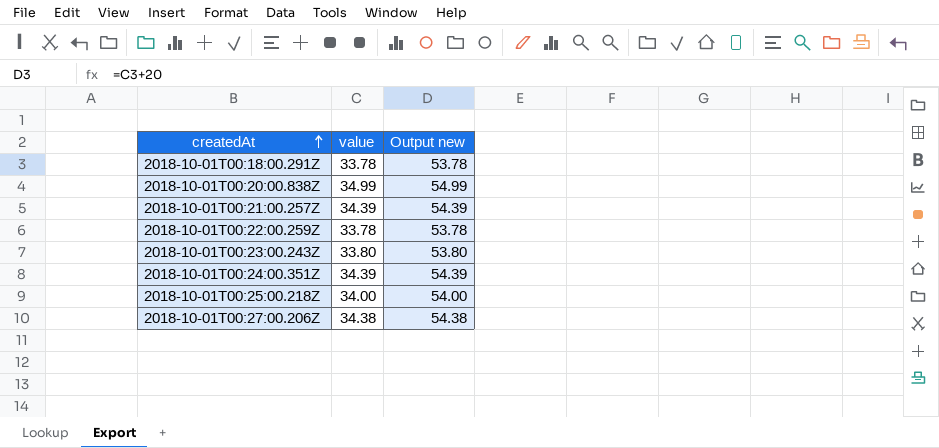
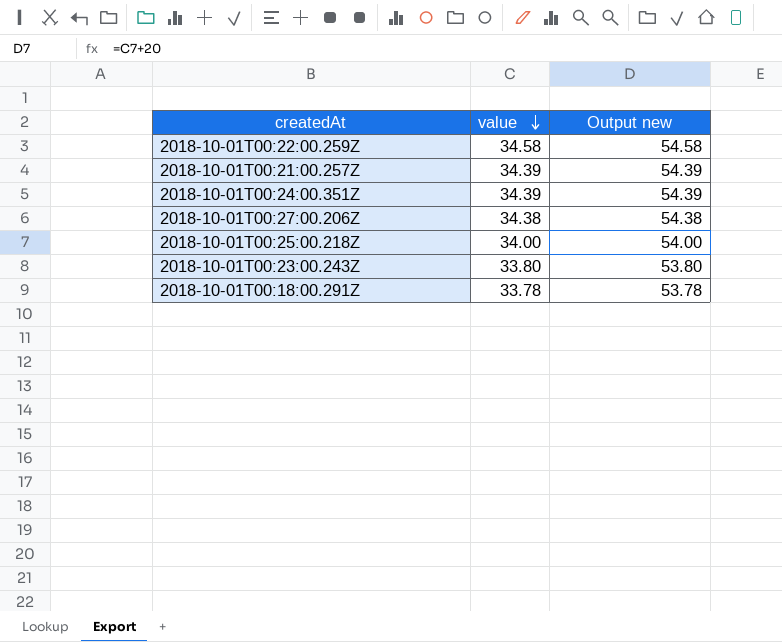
row order: createdAt ascending -> value descending
row 2018-10-01T00:20:00.838Z: 34.99 | 54.99 -> none
2018-10-01T00:22:00.259Z | value: 33.78 -> 34.58
2018-10-01T00:22:00.259Z | Output new: 53.78 -> 54.58

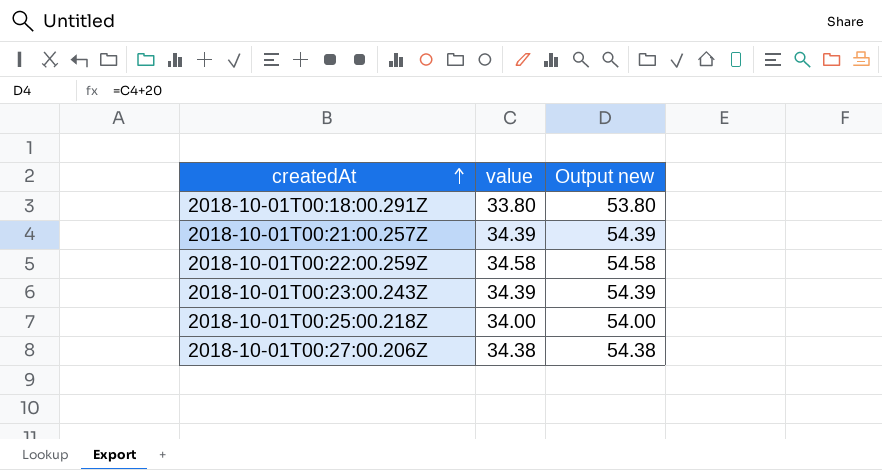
row order: value descending -> createdAt ascending
row 2018-10-01T00:24:00.351Z: 34.39 | 54.39 -> none
2018-10-01T00:18:00.291Z | value: 33.78 -> 33.80
2018-10-01T00:18:00.291Z | Output new: 53.78 -> 53.80
2018-10-01T00:23:00.243Z | value: 33.80 -> 34.39
2018-10-01T00:23:00.243Z | Output new: 53.80 -> 54.39

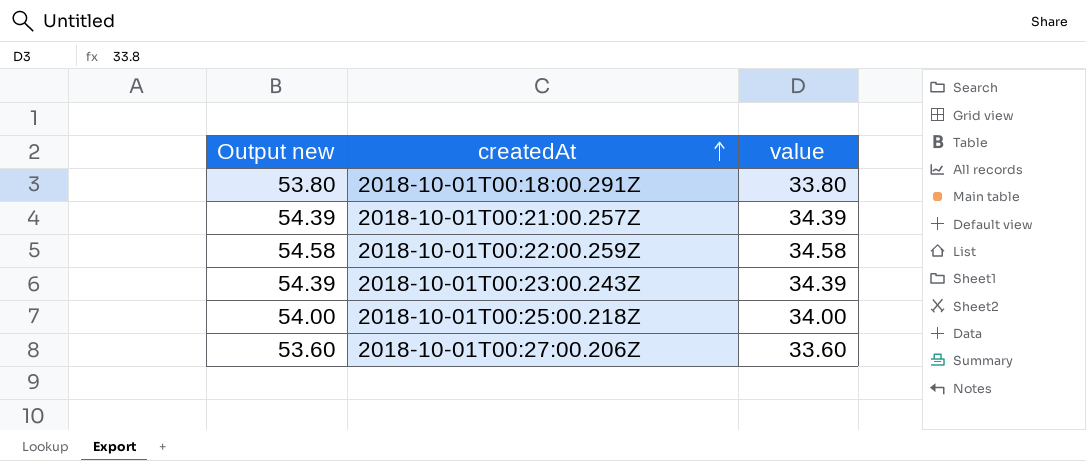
column Output new | position: 3 -> 1
2018-10-01T00:27:00.206Z | Output new: 54.38 -> 53.60
2018-10-01T00:27:00.206Z | value: 34.38 -> 33.60

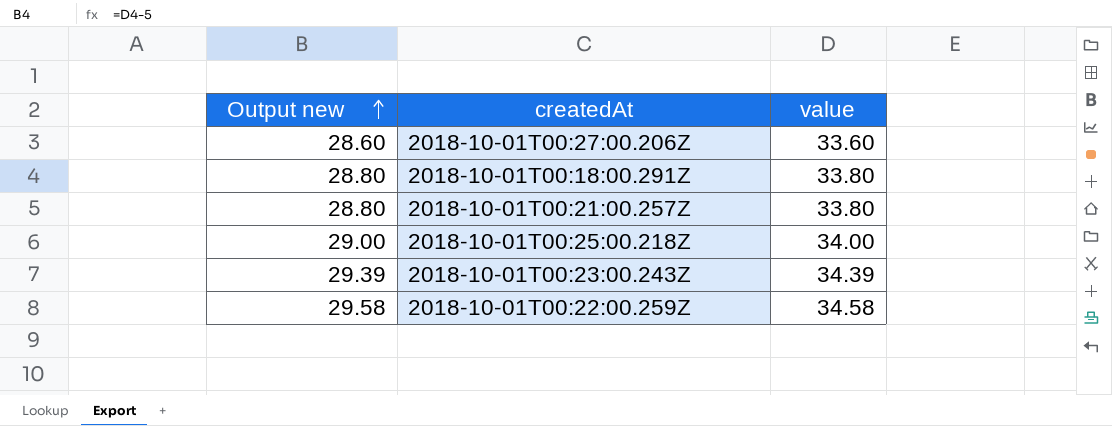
row order: createdAt ascending -> Output new ascending
column Output new | formula: [value] + 20 -> [value] - 5
2018-10-01T00:21:00.257Z | value: 34.39 -> 33.80

